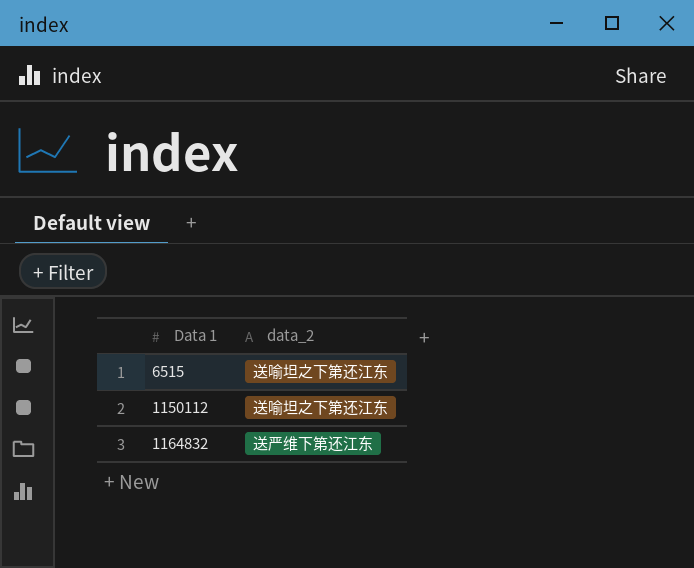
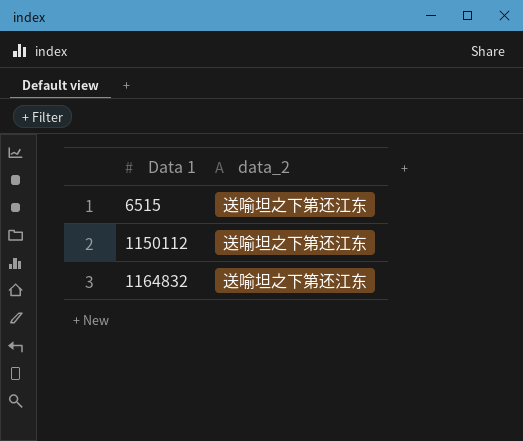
1164832 | data_2: 送严维下第还江东 -> 送喻坦之下第还江东

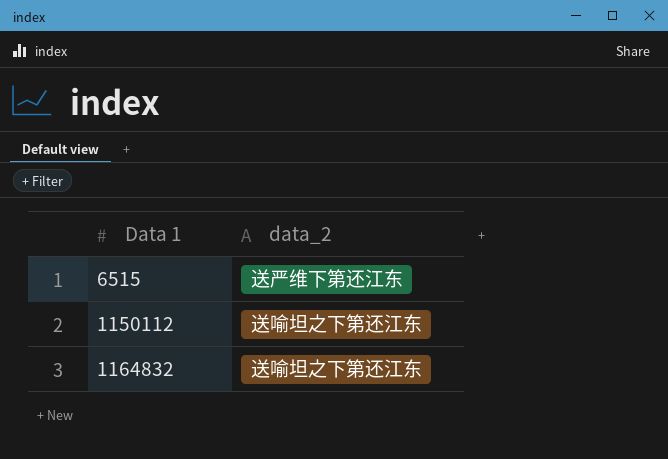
6515 | data_2: 送喻坦之下第还江东 -> 送严维下第还江东

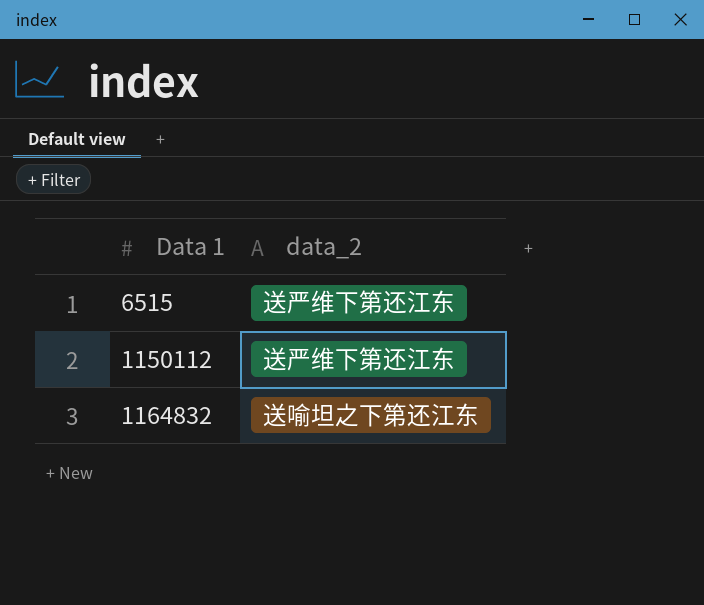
1150112 | data_2: 送喻坦之下第还江东 -> 送严维下第还江东

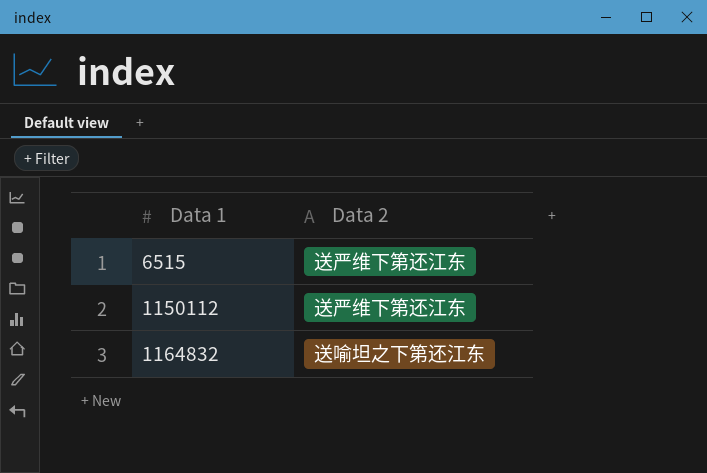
column name: data_2 -> Data 2

